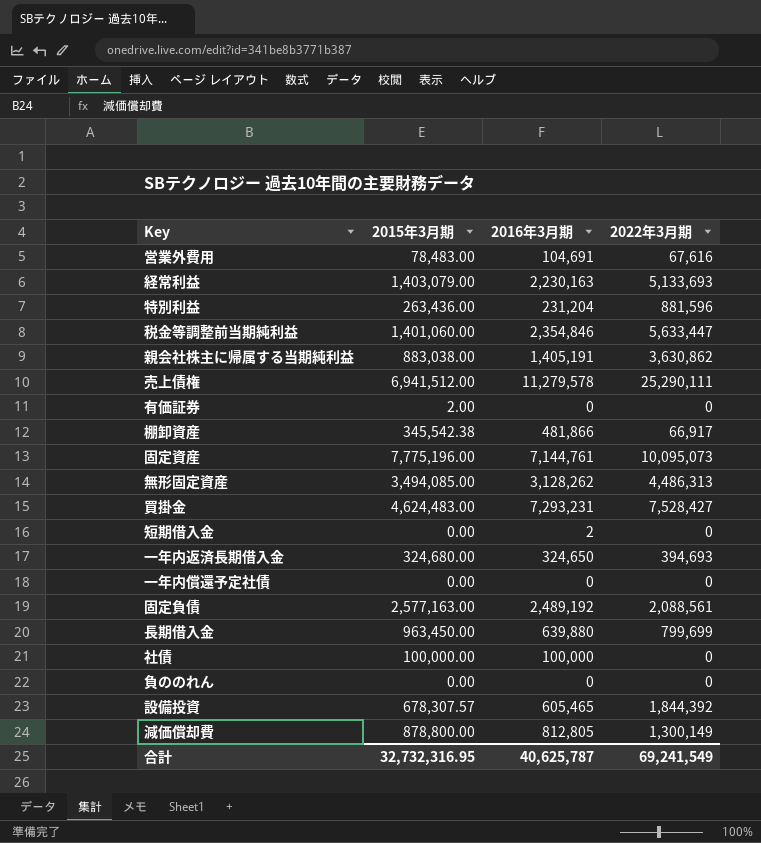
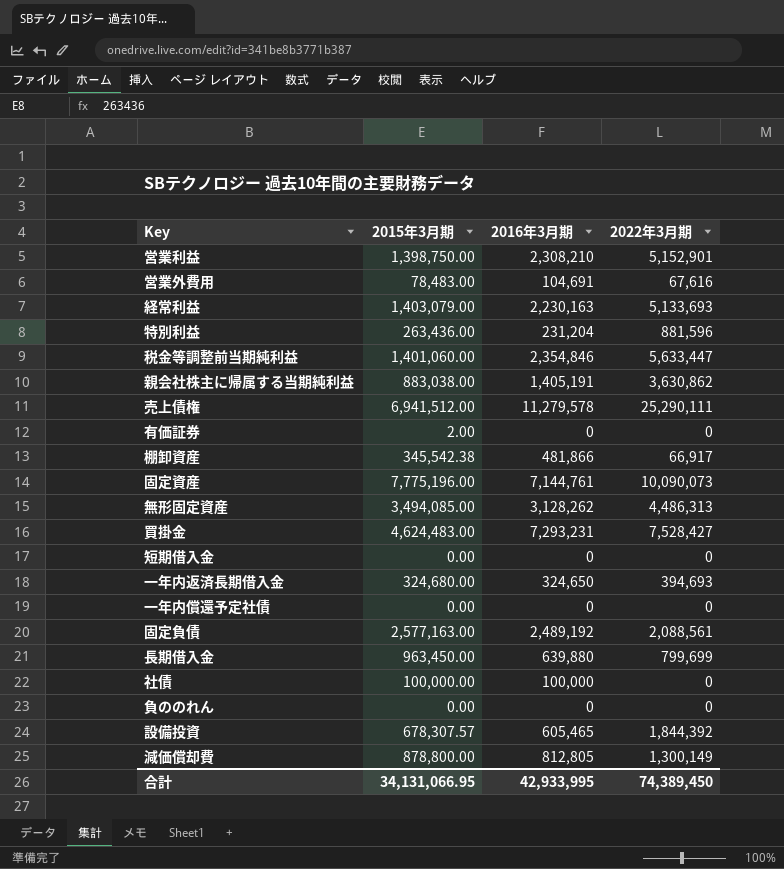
row 営業利益: none -> 1,398,750.00 | 2,308,210 | 5,152,901
固定資産 | 2022年3月期: 10,095,073 -> 10,090,073
短期借入金 | 2016年3月期: 2 -> 0
合計 | 2015年3月期: 32,732,316.95 -> 34,131,066.95
合計 | 2016年3月期: 40,625,787 -> 42,933,995
合計 | 2022年3月期: 69,241,549 -> 74,389,450

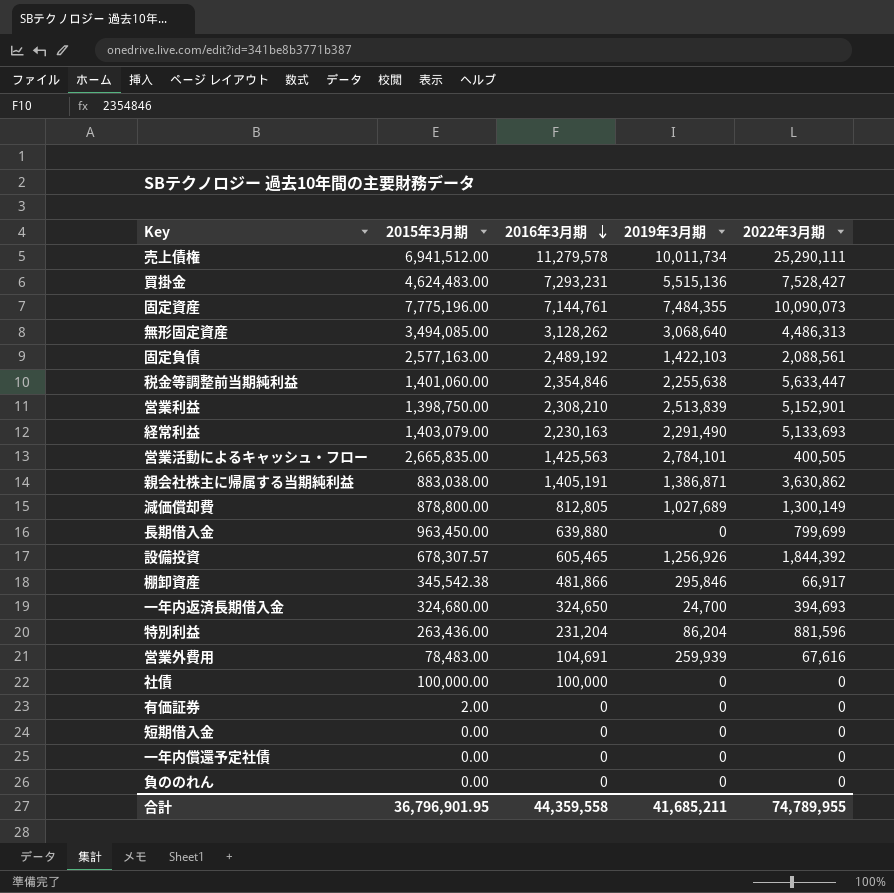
row order: none -> 2016年3月期 descending
column 2019年3月期 | position: none -> 4
row 営業活動によるキャッシュ・フロー: none -> 2,665,835.00 | 1,425,563 | 2,784,101 | 400,505
合計 | 2015年3月期: 34,131,066.95 -> 36,796,901.95
合計 | 2016年3月期: 42,933,995 -> 44,359,558
合計 | 2022年3月期: 74,389,450 -> 74,789,955

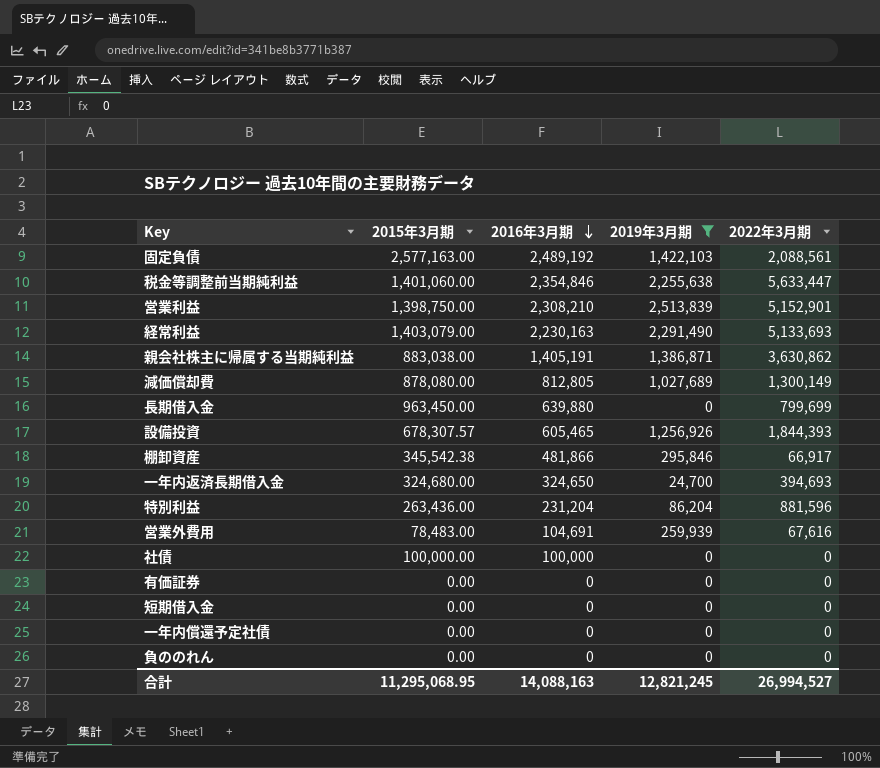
filter: none -> 2019年3月期 <= 2,513,839
減価償却費 | 2015年3月期: 878,800.00 -> 878,080.00
設備投資 | 2022年3月期: 1,844,392 -> 1,844,393
有価証券 | 2015年3月期: 2.00 -> 0.00
合計 | 2015年3月期: 36,796,901.95 -> 11,295,068.95
合計 | 2016年3月期: 44,359,558 -> 14,088,163
合計 | 2019年3月期: 41,685,211 -> 12,821,245
合計 | 2022年3月期: 74,789,955 -> 26,994,527

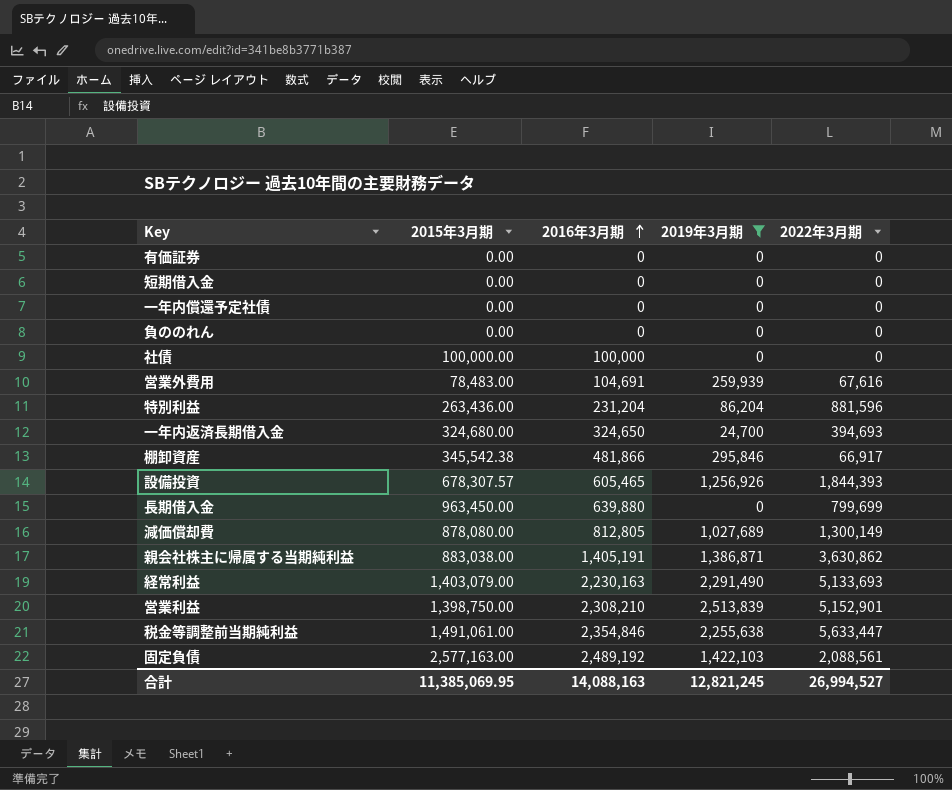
row order: 2016年3月期 descending -> 2016年3月期 ascending
税金等調整前当期純利益 | 2015年3月期: 1,401,060.00 -> 1,491,061.00
合計 | 2015年3月期: 11,295,068.95 -> 11,385,069.95

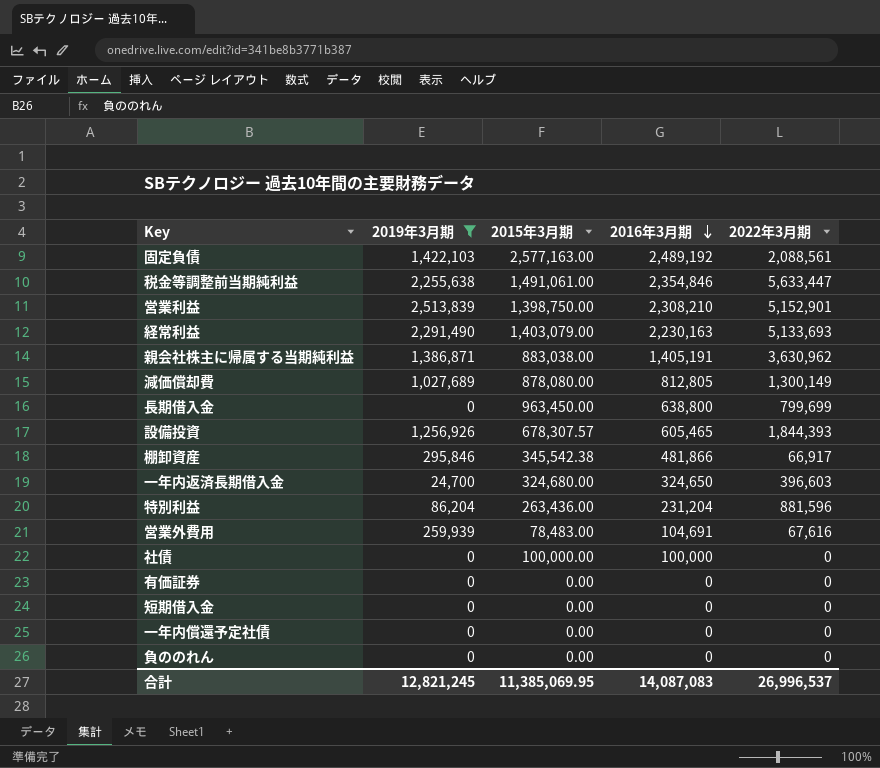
row order: 2016年3月期 ascending -> 2016年3月期 descending
column 2019年3月期 | position: 4 -> 2
親会社株主に帰属する当期純利益 | 2022年3月期: 3,630,862 -> 3,630,962
長期借入金 | 2016年3月期: 639,880 -> 638,800
一年内返済長期借入金 | 2022年3月期: 394,693 -> 396,603
合計 | 2016年3月期: 14,088,163 -> 14,087,083
合計 | 2022年3月期: 26,994,527 -> 26,996,537

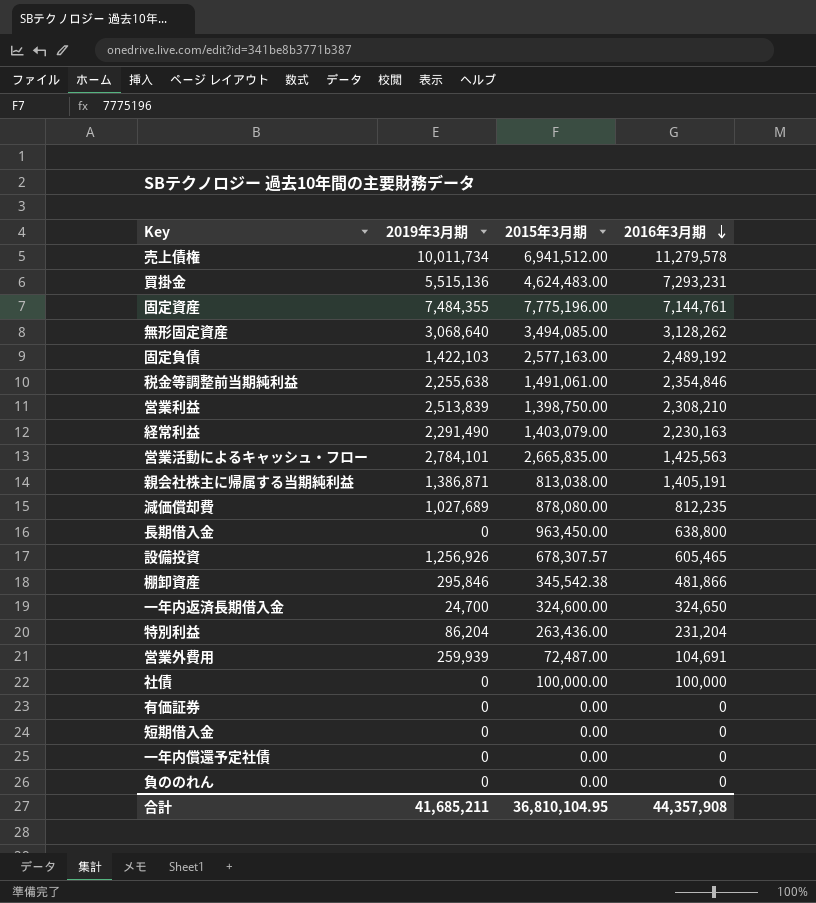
filter: 2019年3月期 <= 2,513,839 -> none
column 2022年3月期 | position: 5 -> none
親会社株主に帰属する当期純利益 | 2015年3月期: 883,038.00 -> 813,038.00
減価償却費 | 2016年3月期: 812,805 -> 812,235
一年内返済長期借入金 | 2015年3月期: 324,680.00 -> 324,600.00
営業外費用 | 2015年3月期: 78,483.00 -> 72,487.00
合計 | 2019年3月期: 12,821,245 -> 41,685,211
合計 | 2015年3月期: 11,385,069.95 -> 36,810,104.95
合計 | 2016年3月期: 14,087,083 -> 44,357,908

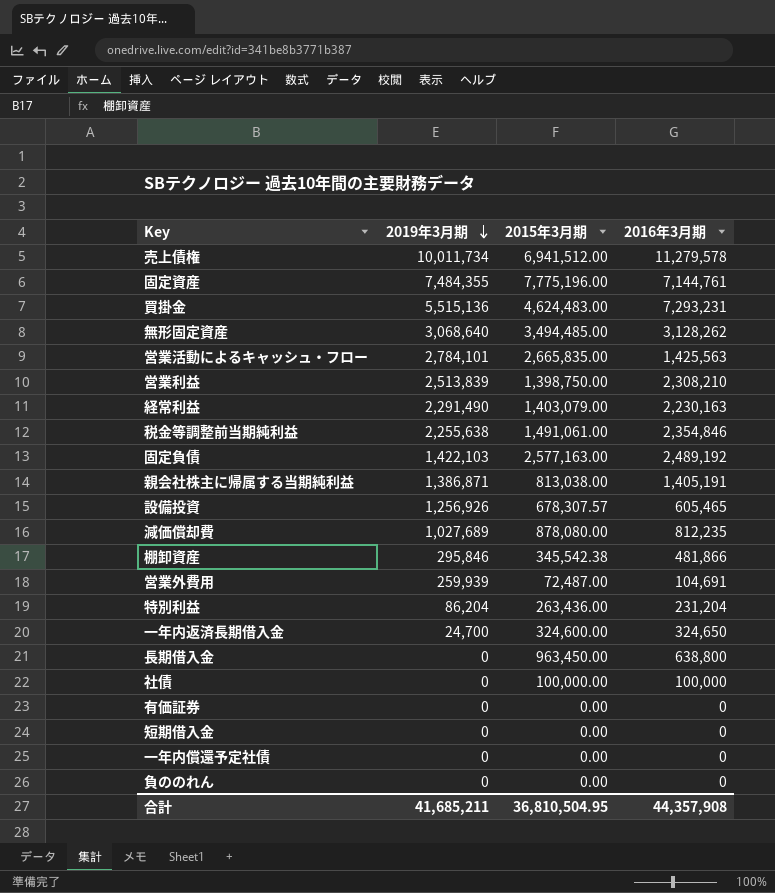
row order: 2016年3月期 descending -> 2019年3月期 descending
無形固定資産 | 2015年3月期: 3,494,085.00 -> 3,494,485.00
合計 | 2015年3月期: 36,810,104.95 -> 36,810,504.95

